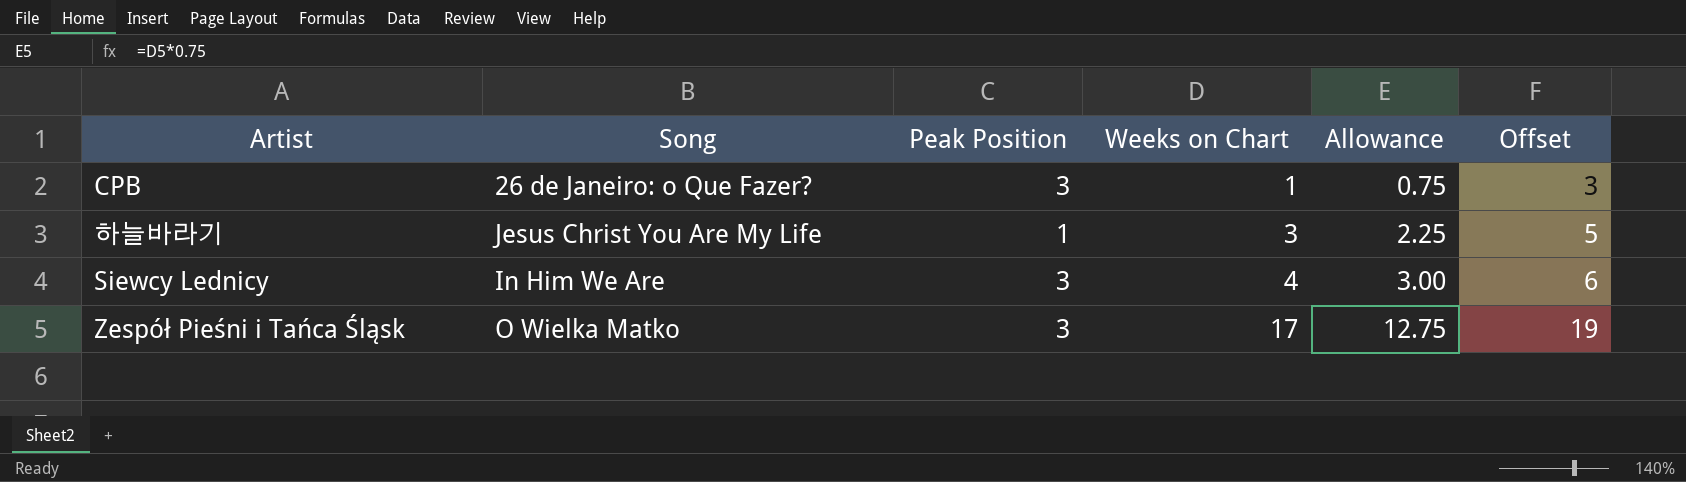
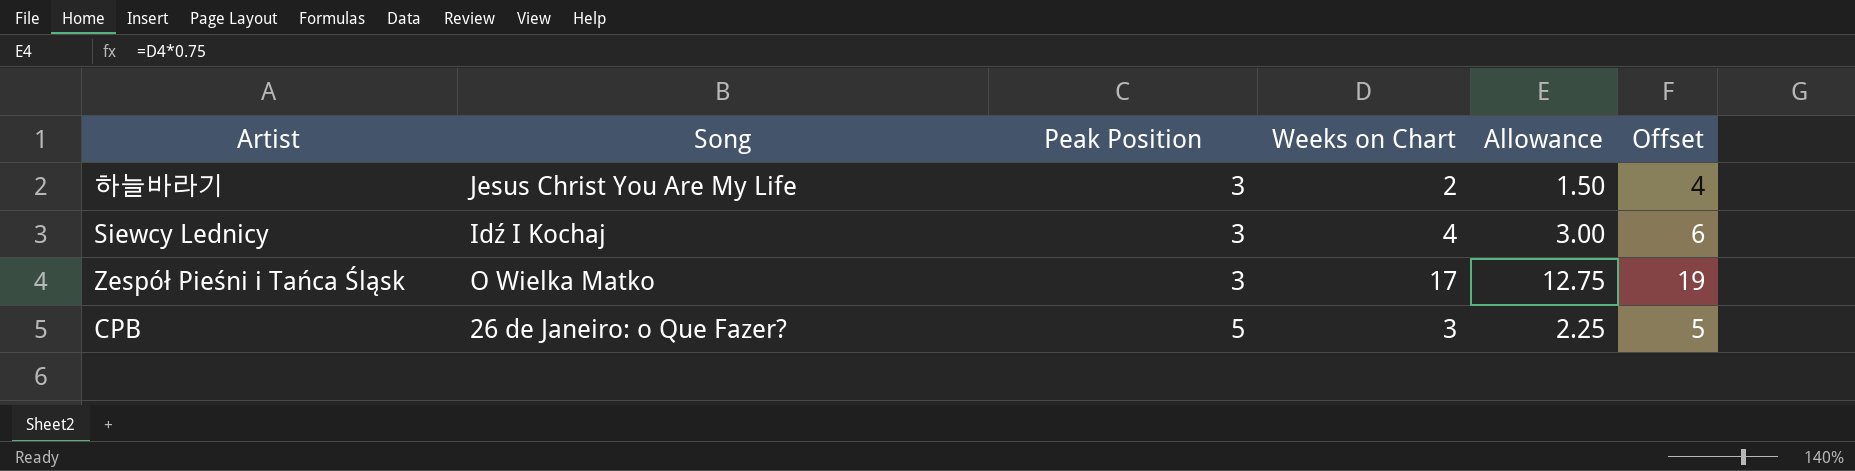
row order: Weeks on Chart ascending -> Peak Position ascending
하늘바라기 | Peak Position: 1 -> 3
하늘바라기 | Weeks on Chart: 3 -> 2
하늘바라기 | Allowance: 2.25 -> 1.50
하늘바라기 | Offset: 5 -> 4
Siewcy Lednicy | Song: In Him We Are -> Idź I Kochaj
CPB | Peak Position: 3 -> 5
CPB | Weeks on Chart: 1 -> 3
CPB | Allowance: 0.75 -> 2.25
CPB | Offset: 3 -> 5

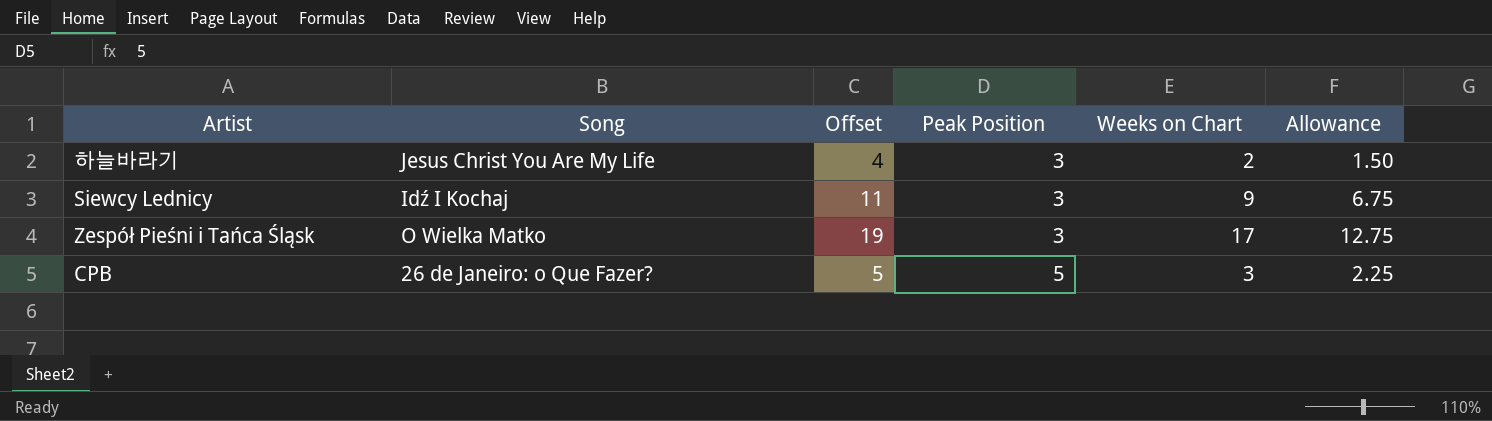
column Offset | position: 6 -> 3
Siewcy Lednicy | Offset: 6 -> 11
Siewcy Lednicy | Weeks on Chart: 4 -> 9
Siewcy Lednicy | Allowance: 3.00 -> 6.75

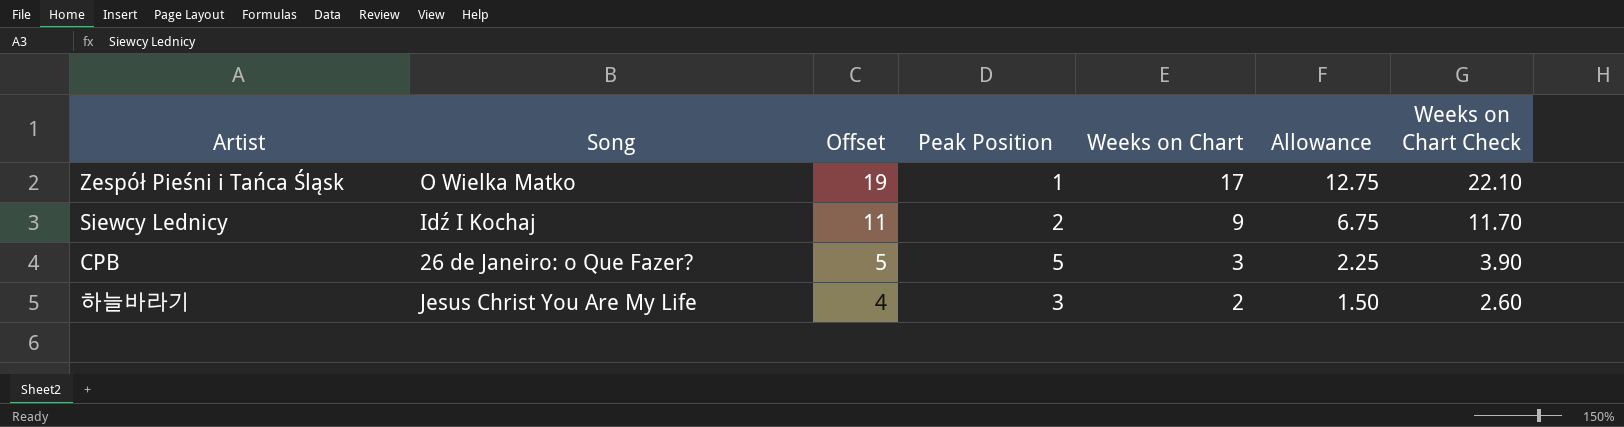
row order: Peak Position ascending -> Offset descending
column Weeks on Chart Check | formula: none -> [Weeks on Chart] * 1.3
Zespół Pieśni i Tańca Śląsk | Peak Position: 3 -> 1
Siewcy Lednicy | Peak Position: 3 -> 2

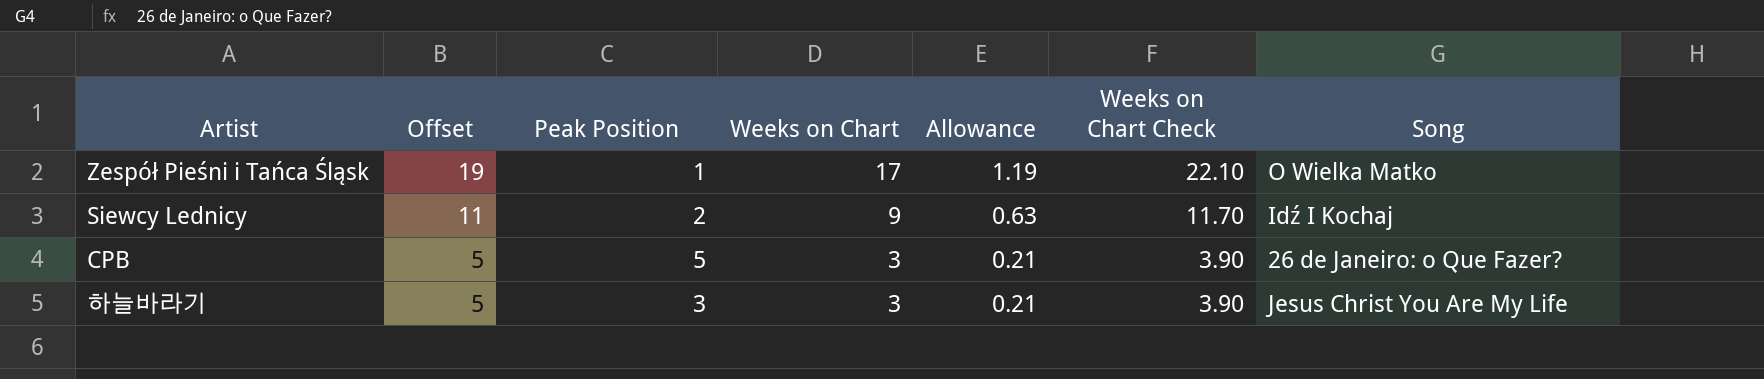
column Allowance | formula: [Weeks on Chart] * 0.75 -> [Weeks on Chart] * 0.07
column Song | position: 2 -> 7
하늘바라기 | Offset: 4 -> 5
하늘바라기 | Weeks on Chart: 2 -> 3
하늘바라기 | Weeks on Chart Check: 2.60 -> 3.90

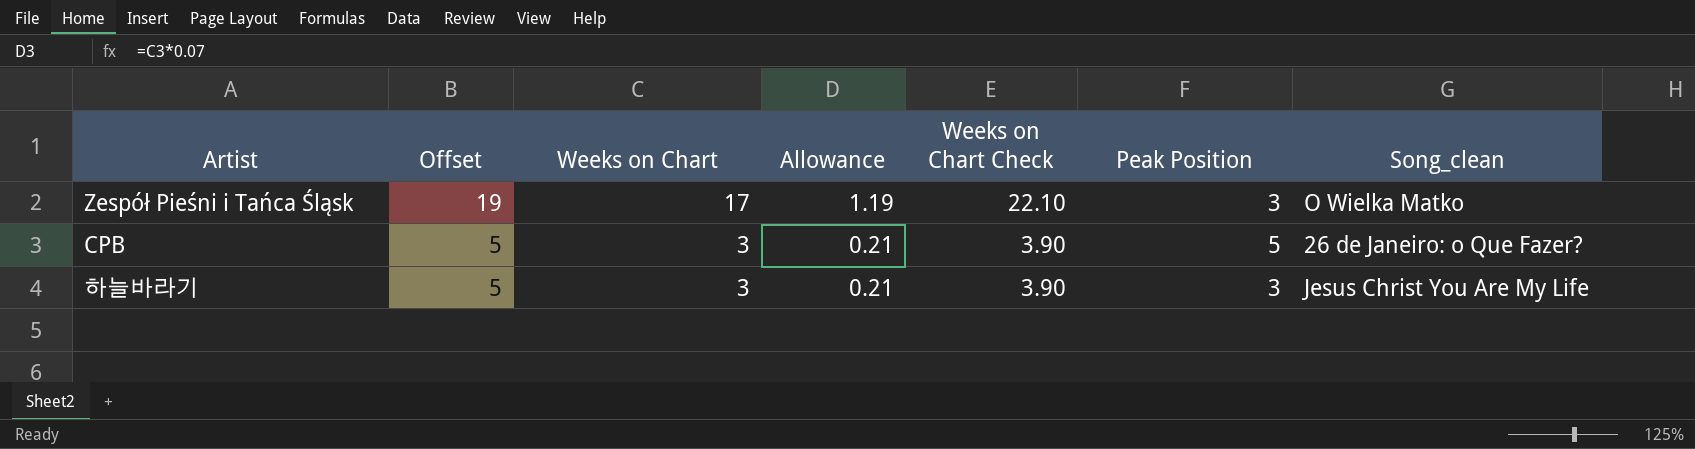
column Peak Position | position: 3 -> 6
column name: Song -> Song_clean
row Siewcy Lednicy: 11 | 2 | 9 | 0.63 | 11.70 | Idź I Kochaj -> none
Zespół Pieśni i Tańca Śląsk | Peak Position: 1 -> 3

